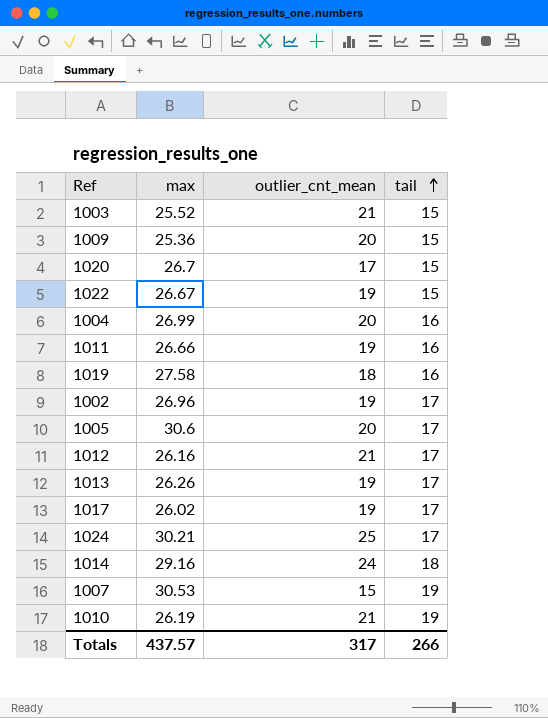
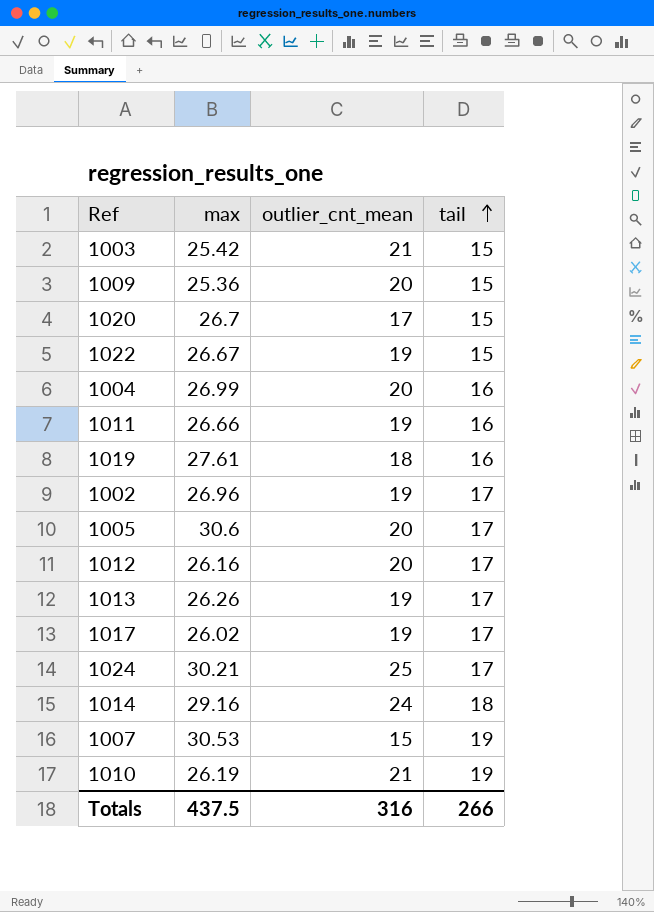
1003 | max: 25.52 -> 25.42
1019 | max: 27.58 -> 27.61
1012 | outlier_cnt_mean: 21 -> 20
Totals | max: 437.57 -> 437.5
Totals | outlier_cnt_mean: 317 -> 316

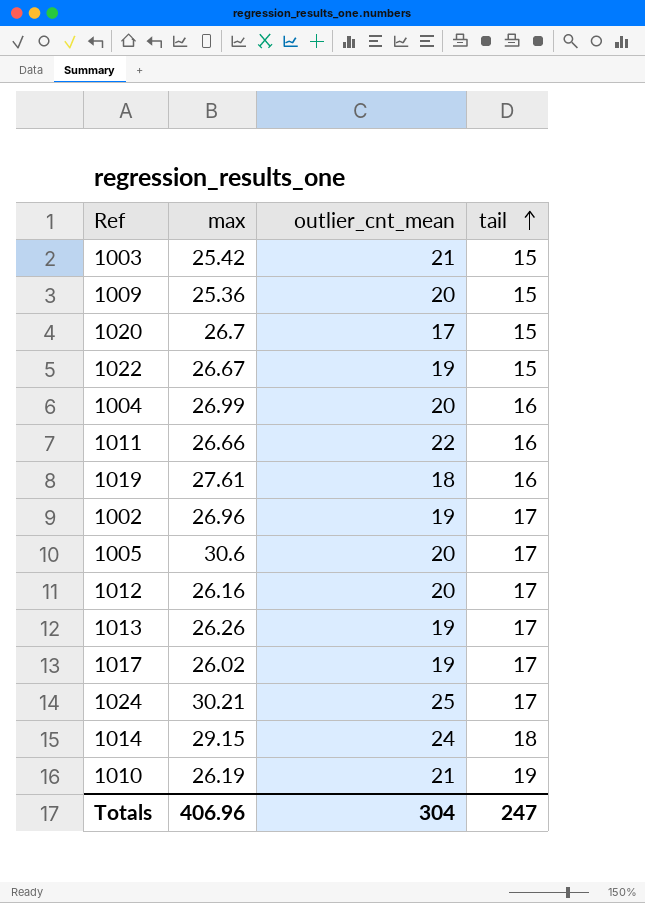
row 1007: 30.53 | 15 | 19 -> none
1011 | outlier_cnt_mean: 19 -> 22
1014 | max: 29.16 -> 29.15
Totals | max: 437.5 -> 406.96
Totals | outlier_cnt_mean: 316 -> 304
Totals | tail: 266 -> 247

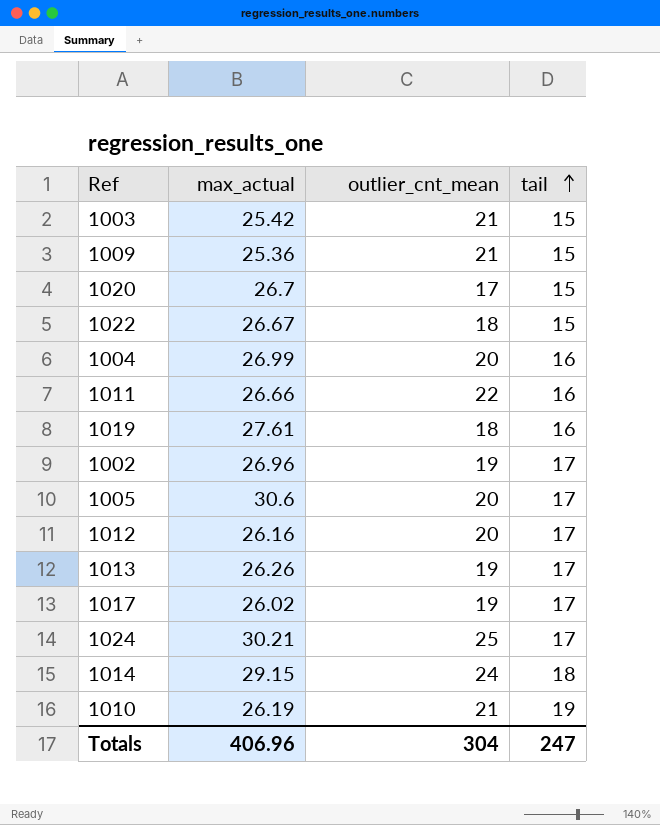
column name: max -> max_actual
1009 | outlier_cnt_mean: 20 -> 21
1022 | outlier_cnt_mean: 19 -> 18

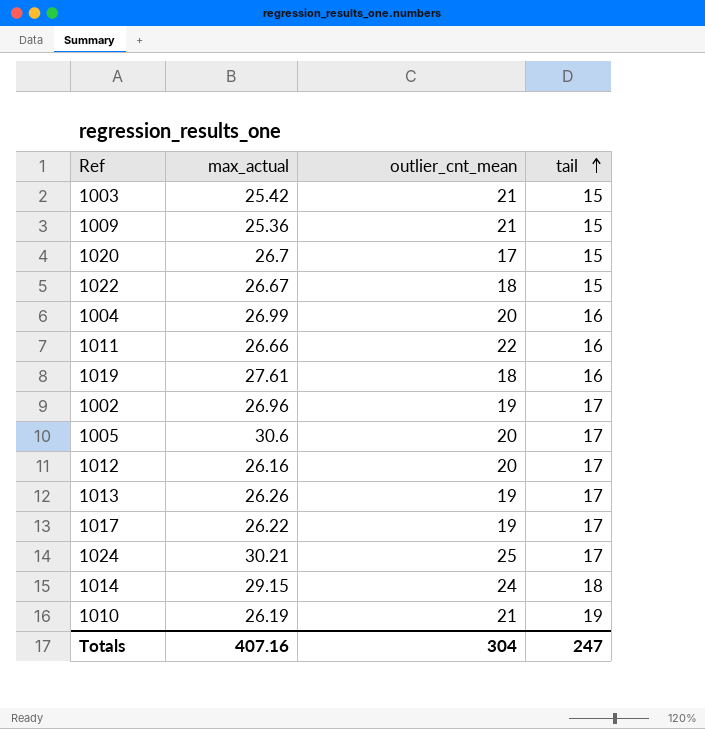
1017 | max_actual: 26.02 -> 26.22
Totals | max_actual: 406.96 -> 407.16

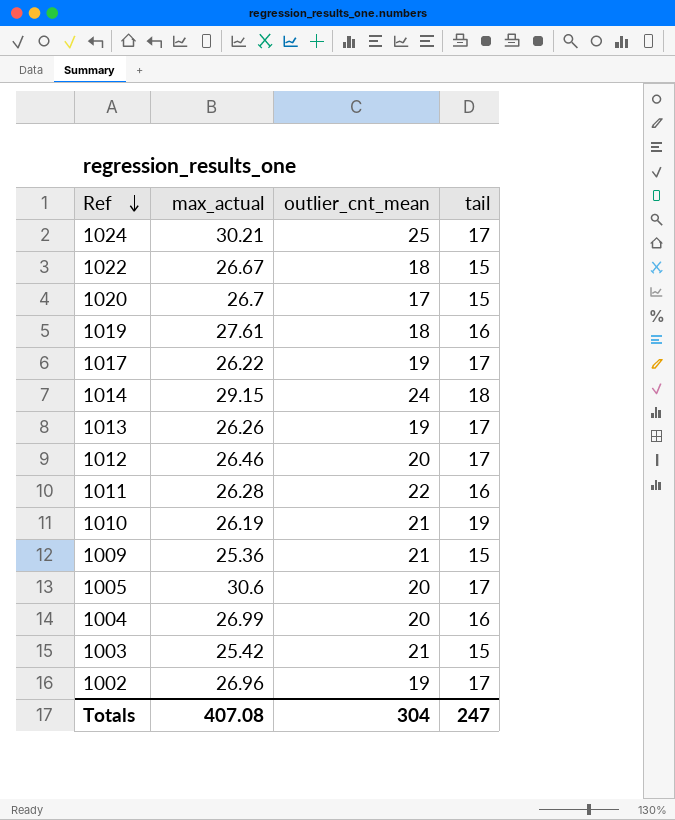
row order: tail ascending -> Ref descending
1012 | max_actual: 26.16 -> 26.46
1011 | max_actual: 26.66 -> 26.28
Totals | max_actual: 407.16 -> 407.08

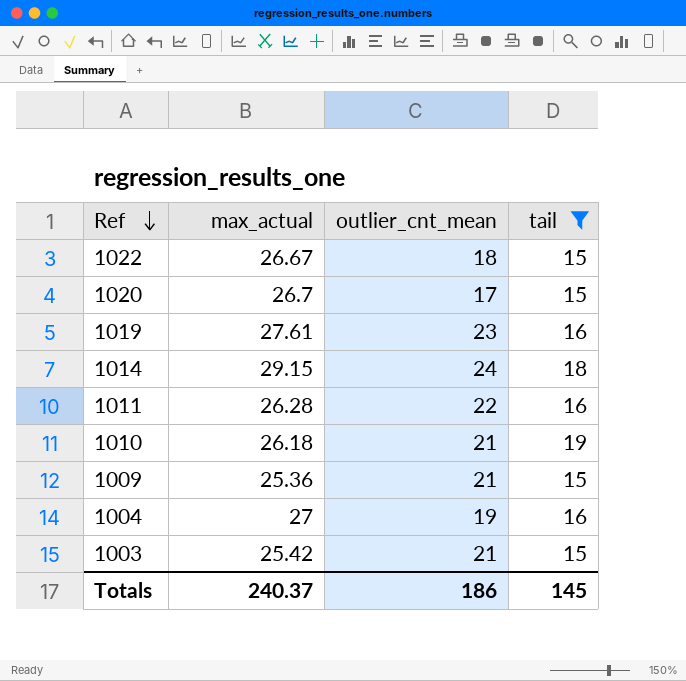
filter: none -> tail != 17
1019 | outlier_cnt_mean: 18 -> 23
1010 | max_actual: 26.19 -> 26.18
1004 | max_actual: 26.99 -> 27
1004 | outlier_cnt_mean: 20 -> 19
Totals | max_actual: 407.08 -> 240.37
Totals | outlier_cnt_mean: 304 -> 186
Totals | tail: 247 -> 145

